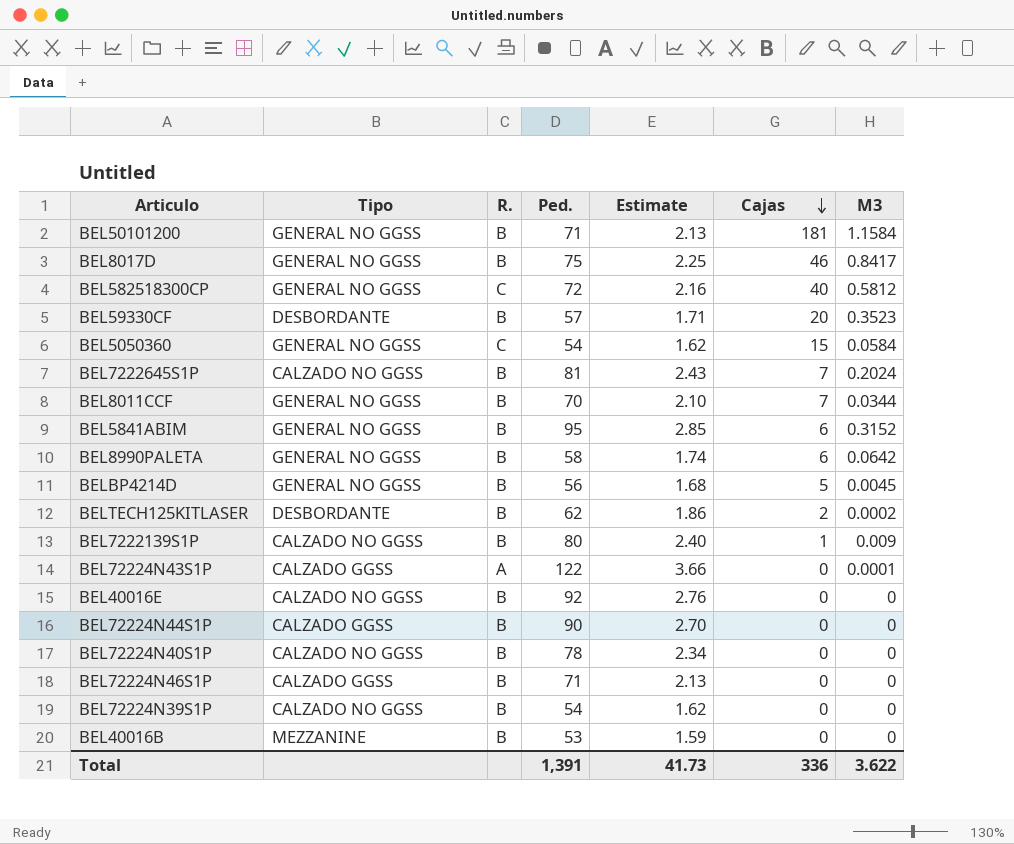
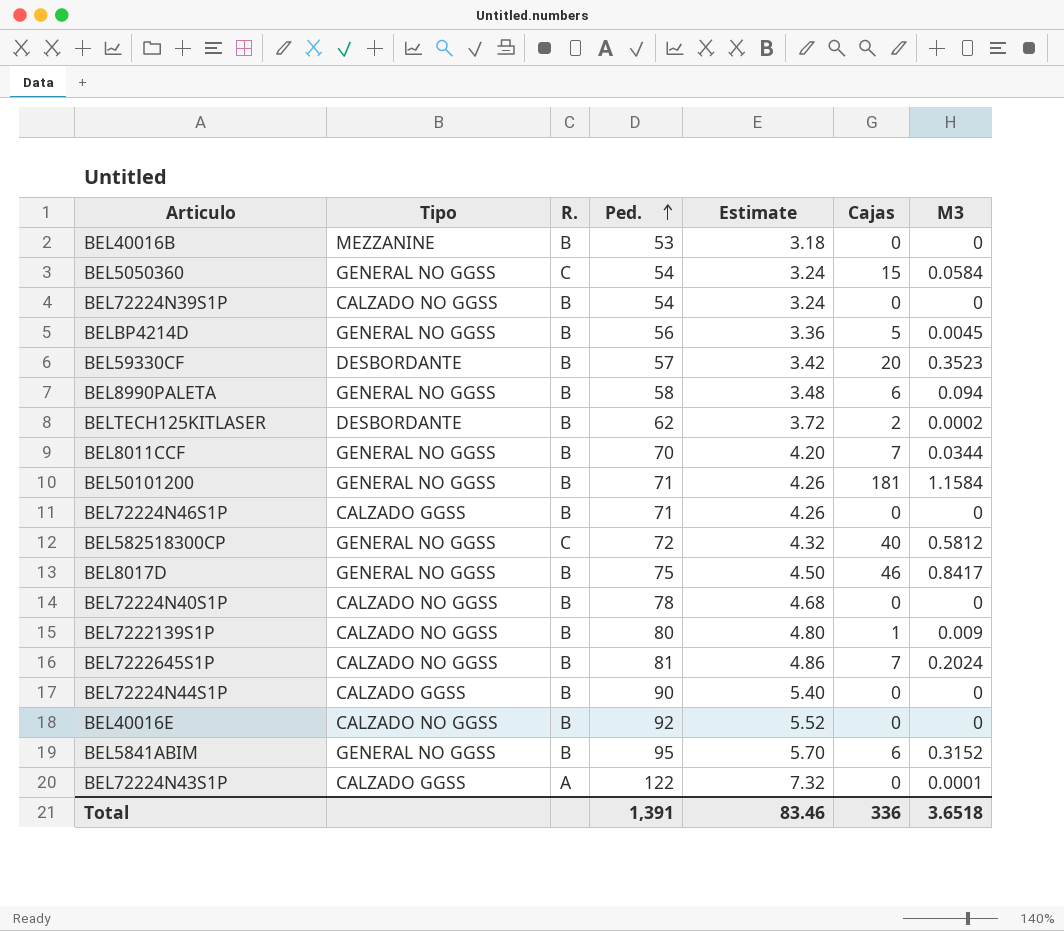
row order: Cajas descending -> Ped. ascending
column Estimate | formula: [Ped.] * 0.03 -> [Ped.] * 0.06
BEL8990PALETA | M3: 0.0642 -> 0.094
Total | Estimate: 41.73 -> 83.46
Total | M3: 3.622 -> 3.6518

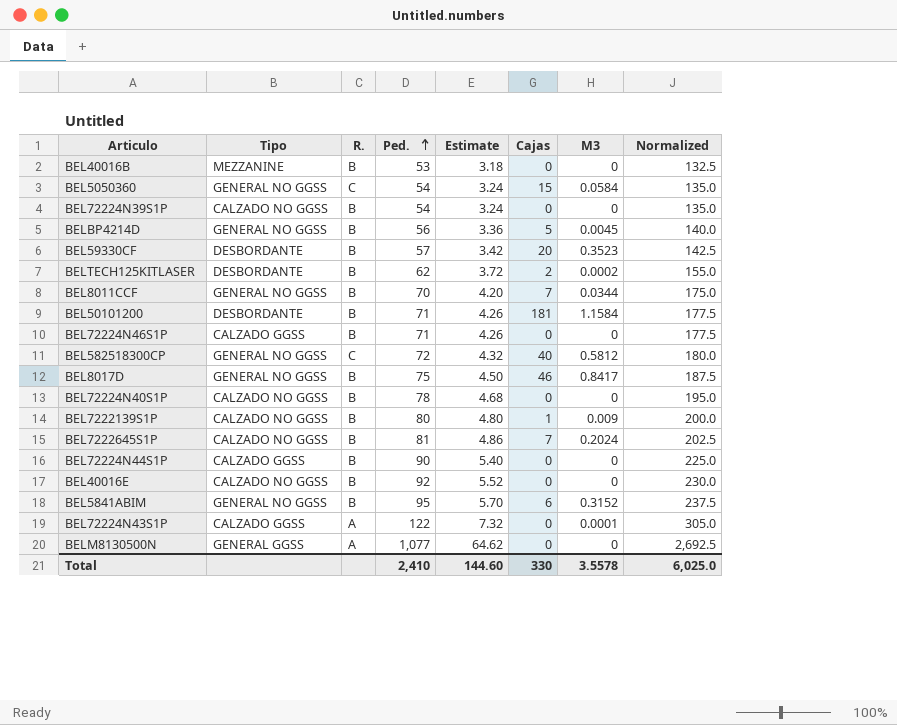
column Normalized | formula: none -> [Ped.] * 2.5
row BEL8990PALETA: GENERAL NO GGSS | B | 58 | 3.48 | 6 | 0.094 -> none
BEL50101200 | Tipo: GENERAL NO GGSS -> DESBORDANTE
row BELM8130500N: none -> GENERAL GGSS | A | 1,077 | 64.62 | 0 | 0 | 2,692.5
Total | Ped.: 1,391 -> 2,410
Total | Estimate: 83.46 -> 144.60
Total | Cajas: 336 -> 330
Total | M3: 3.6518 -> 3.5578

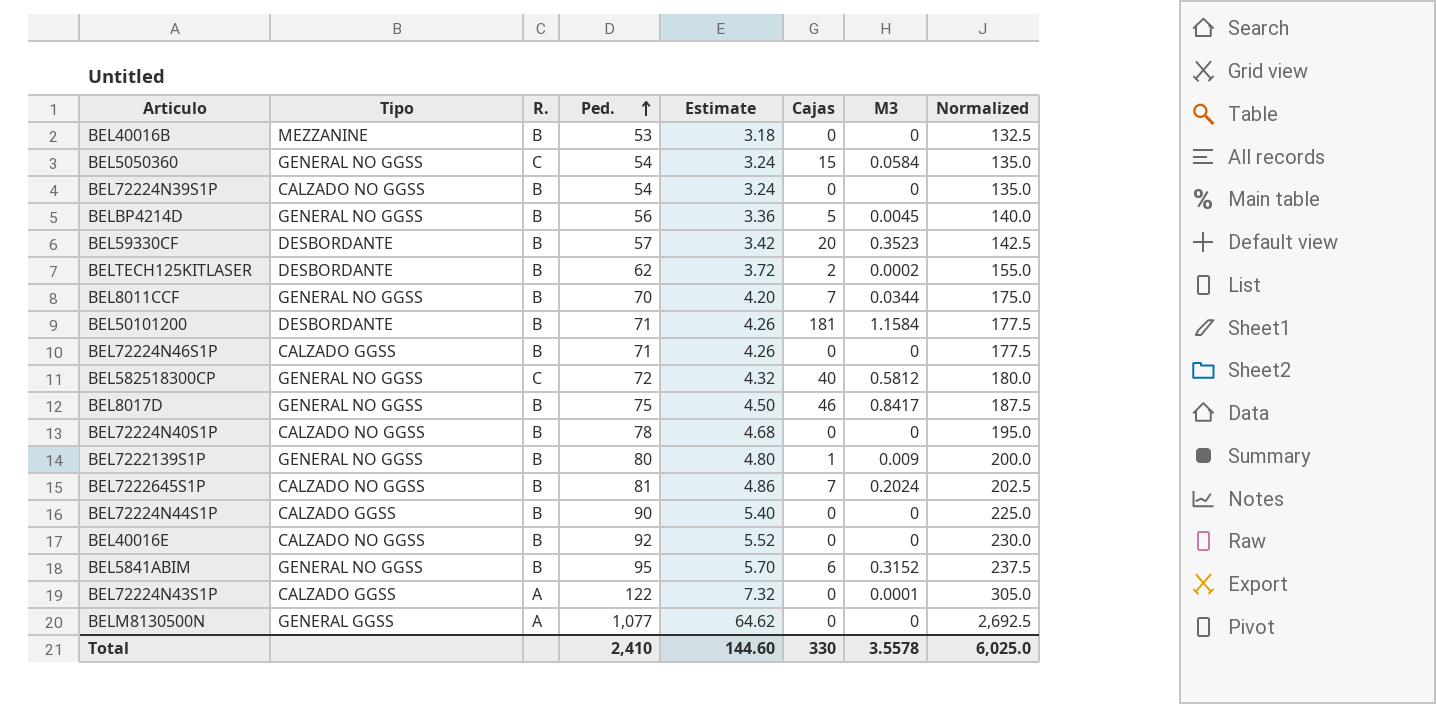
BEL7222139S1P | Tipo: CALZADO NO GGSS -> GENERAL NO GGSS

